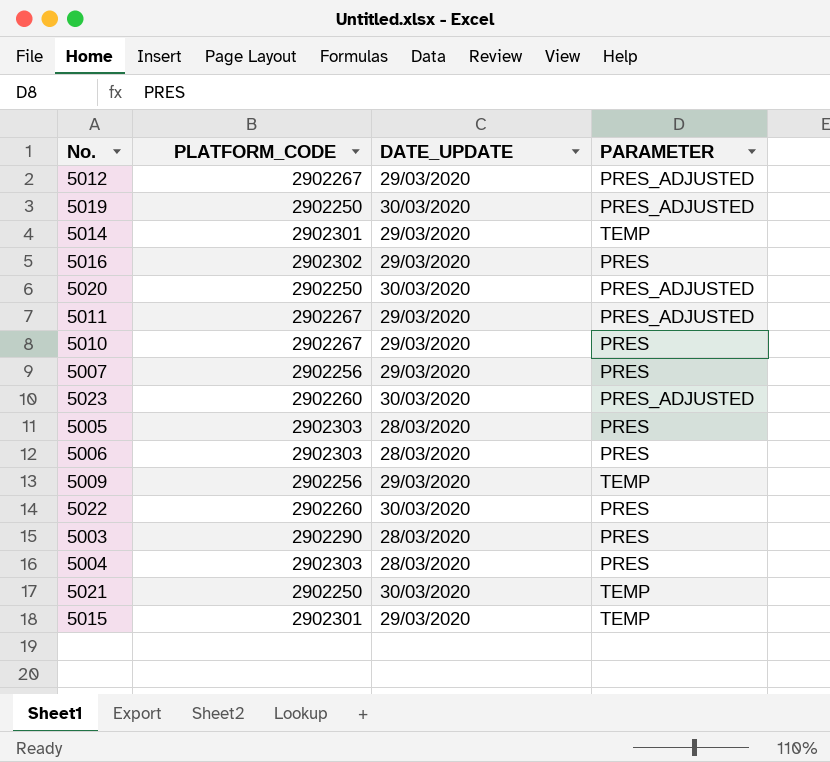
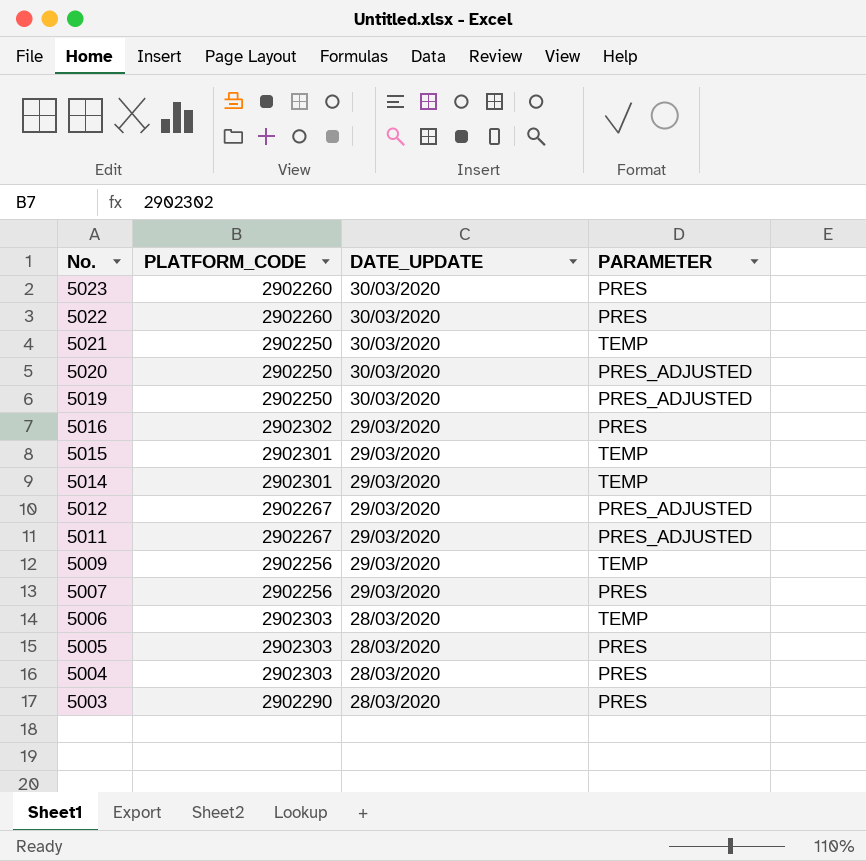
row order: none -> No. descending
row 5010: 2902267 | 29/03/2020 | PRES -> none
5023 | PARAMETER: PRES_ADJUSTED -> PRES
5006 | PARAMETER: PRES -> TEMP

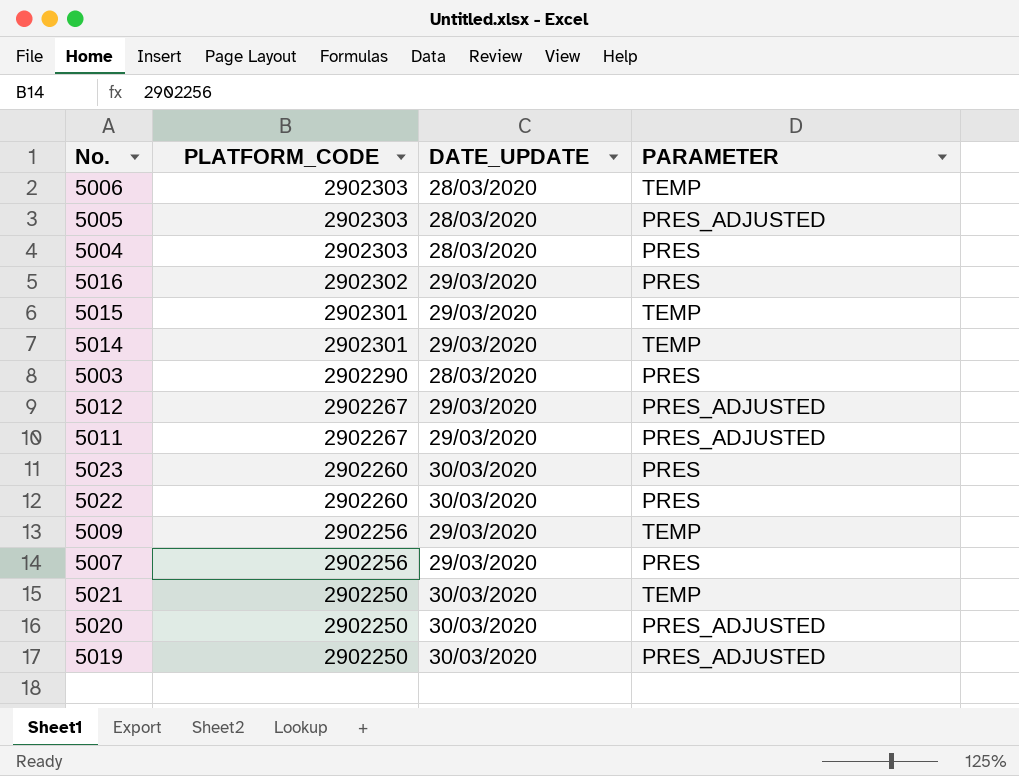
row order: No. descending -> PLATFORM_CODE descending
5005 | PARAMETER: PRES -> PRES_ADJUSTED

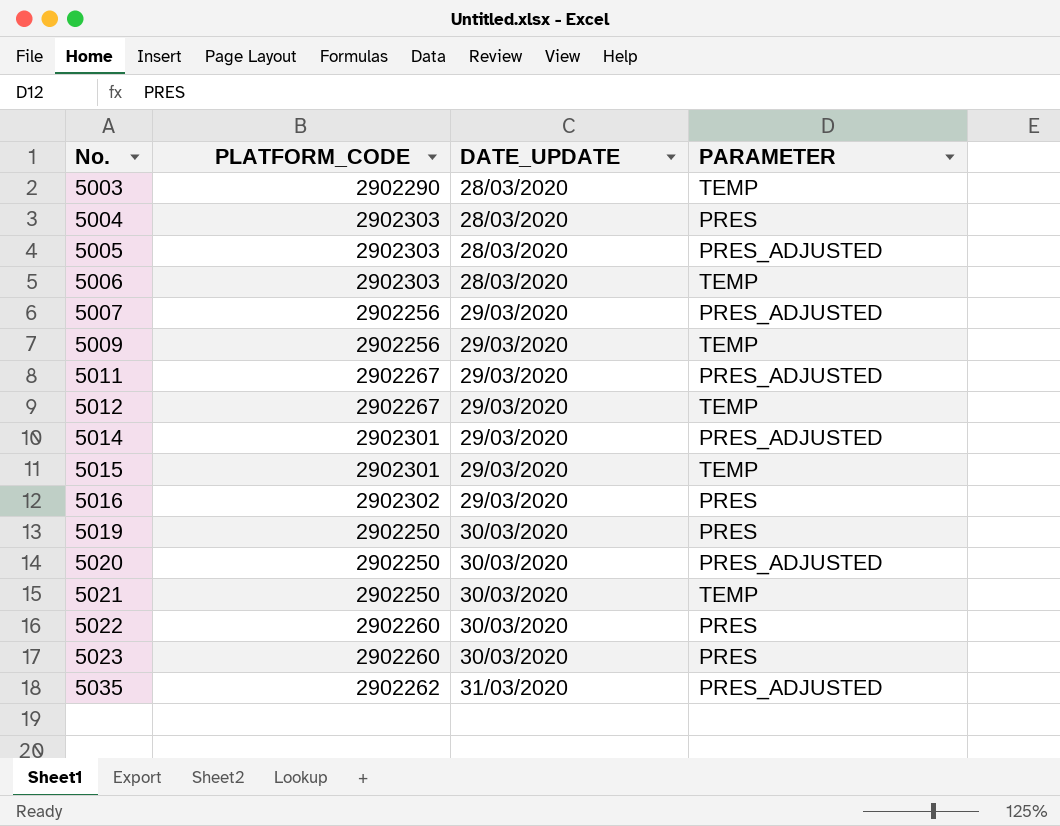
row order: PLATFORM_CODE descending -> No. ascending
5003 | PARAMETER: PRES -> TEMP
5007 | PARAMETER: PRES -> PRES_ADJUSTED
5012 | PARAMETER: PRES_ADJUSTED -> TEMP
5014 | PARAMETER: TEMP -> PRES_ADJUSTED
5019 | PARAMETER: PRES_ADJUSTED -> PRES
row 5035: none -> 2902262 | 31/03/2020 | PRES_ADJUSTED

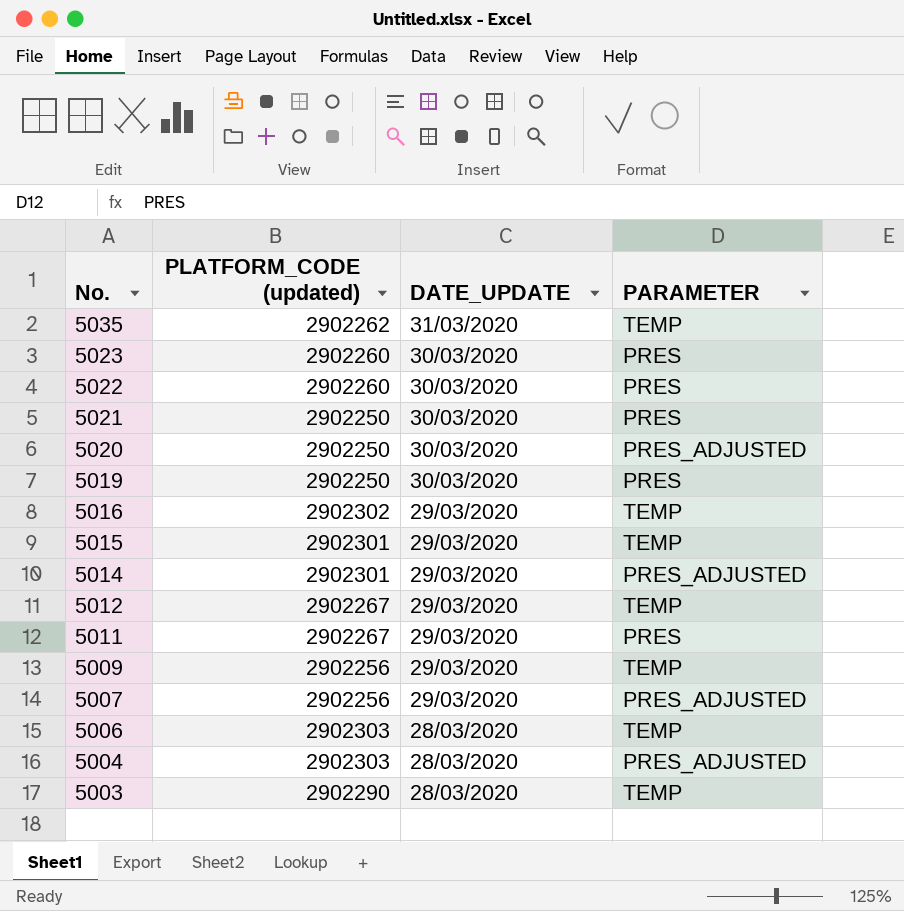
row order: No. ascending -> No. descending
column name: PLATFORM_CODE -> PLATFORM_CODE (updated)
row 5005: 2902303 | 28/03/2020 | PRES_ADJUSTED -> none
5035 | PARAMETER: PRES_ADJUSTED -> TEMP
5021 | PARAMETER: TEMP -> PRES
5016 | PARAMETER: PRES -> TEMP
5011 | PARAMETER: PRES_ADJUSTED -> PRES
5004 | PARAMETER: PRES -> PRES_ADJUSTED

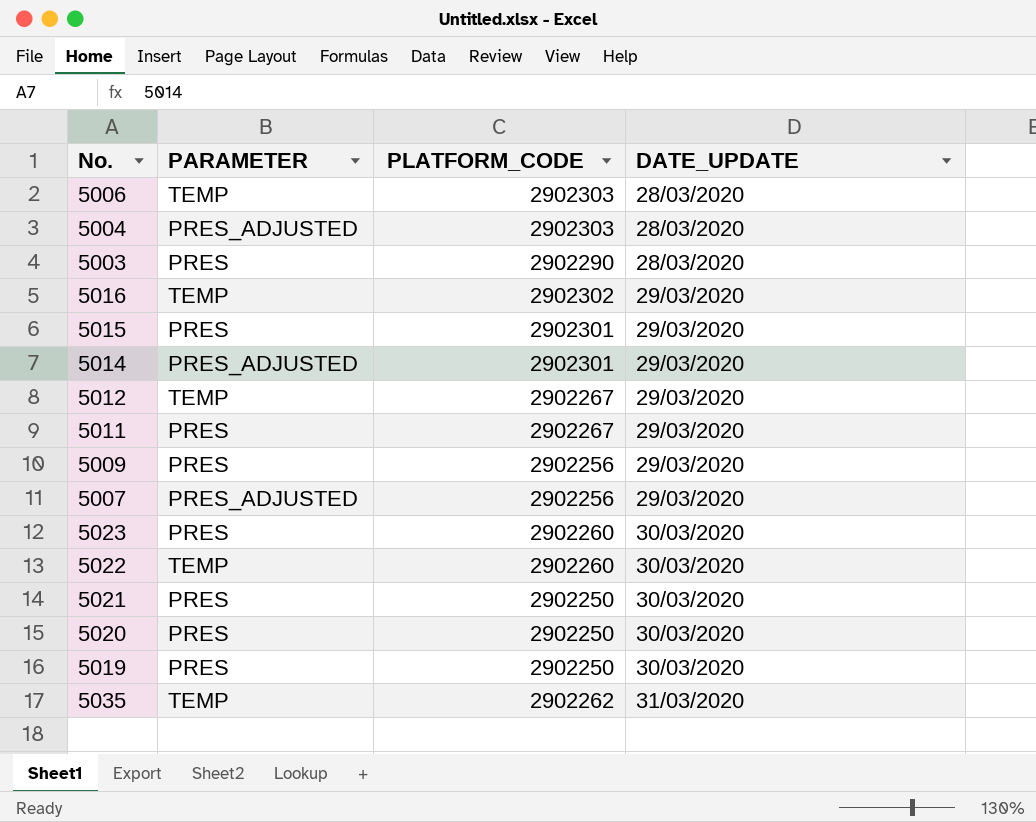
row order: No. descending -> DATE_UPDATE ascending
column PARAMETER | position: 4 -> 2
column name: PLATFORM_CODE (updated) -> PLATFORM_CODE
5003 | PARAMETER: TEMP -> PRES
5015 | PARAMETER: TEMP -> PRES
5009 | PARAMETER: TEMP -> PRES
5022 | PARAMETER: PRES -> TEMP
5020 | PARAMETER: PRES_ADJUSTED -> PRES

